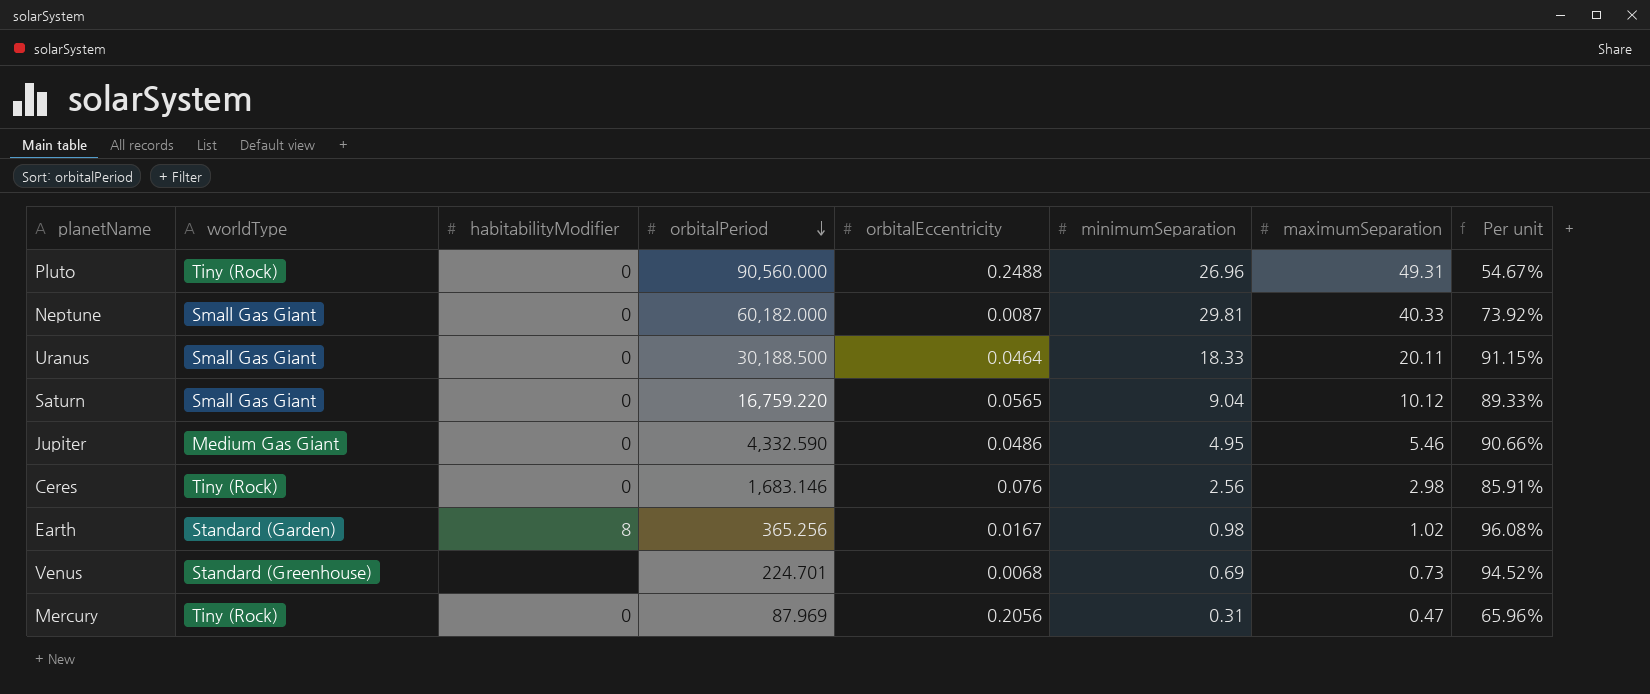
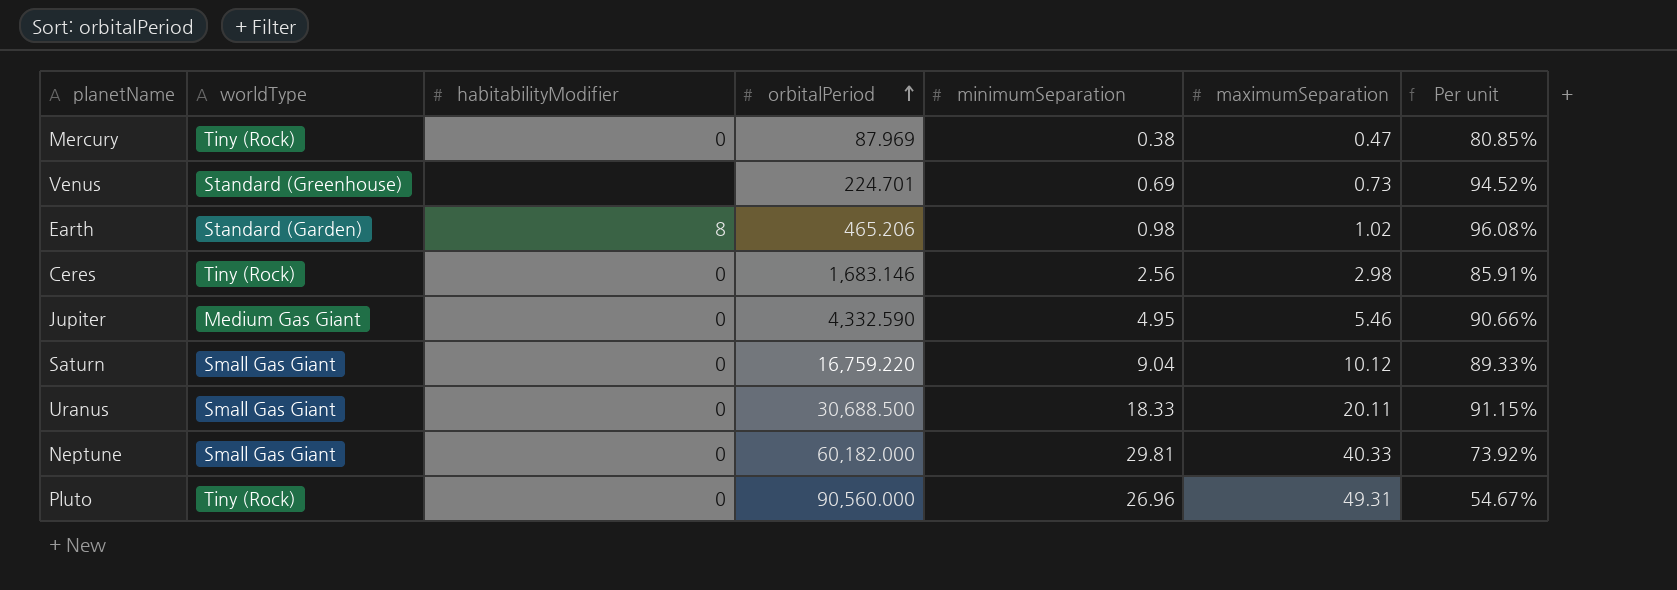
row order: orbitalPeriod descending -> orbitalPeriod ascending
column orbitalEccentricity | position: 5 -> none
Mercury | minimumSeparation: 0.31 -> 0.38
Mercury | Per unit: 65.96% -> 80.85%
Earth | orbitalPeriod: 365.256 -> 465.206
Uranus | orbitalPeriod: 30,188.500 -> 30,688.500

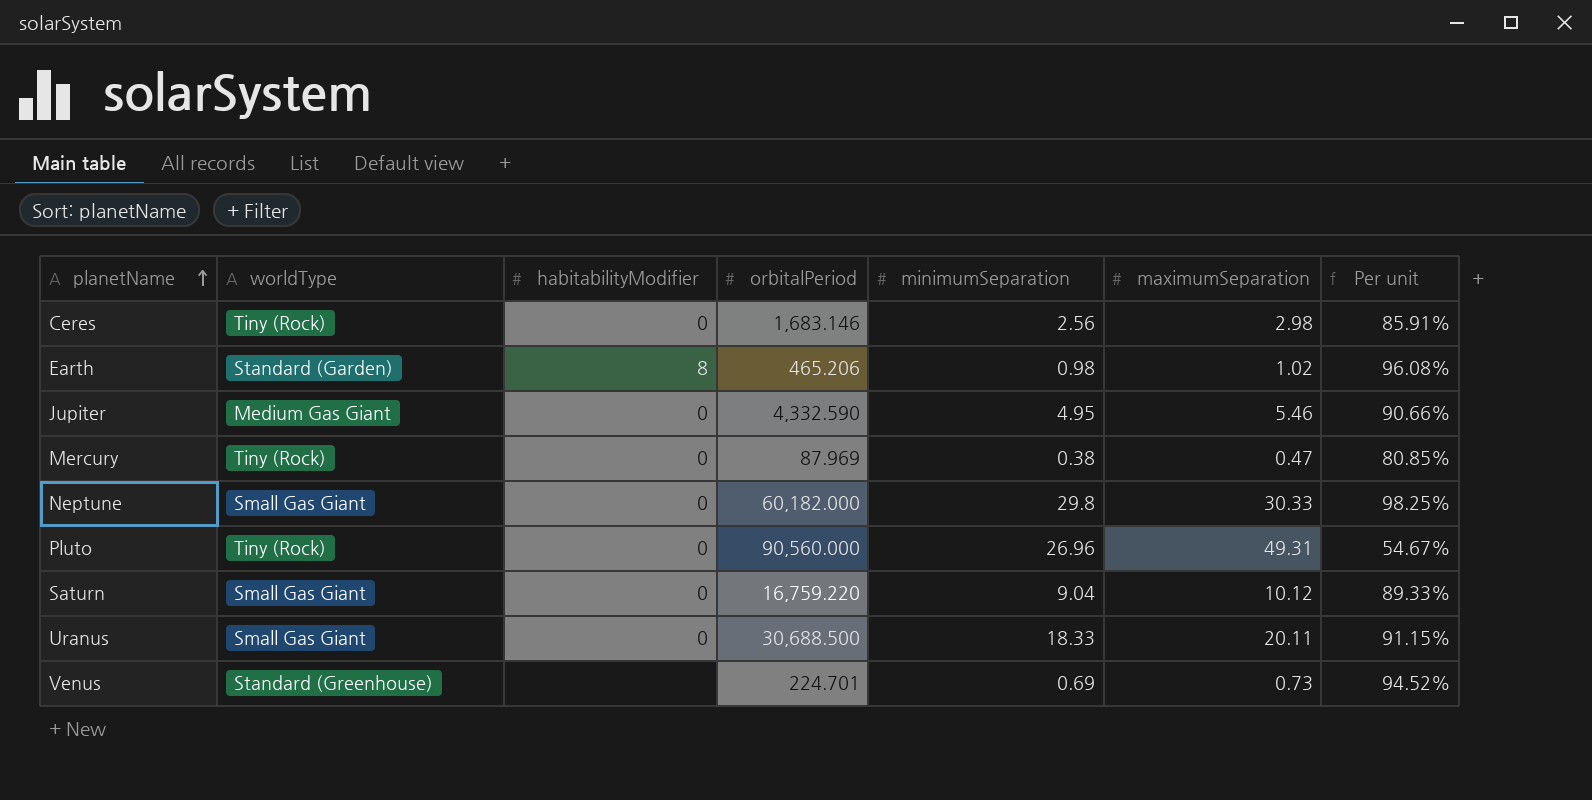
row order: orbitalPeriod ascending -> planetName ascending
Neptune | minimumSeparation: 29.81 -> 29.8
Neptune | maximumSeparation: 40.33 -> 30.33
Neptune | Per unit: 73.92% -> 98.25%

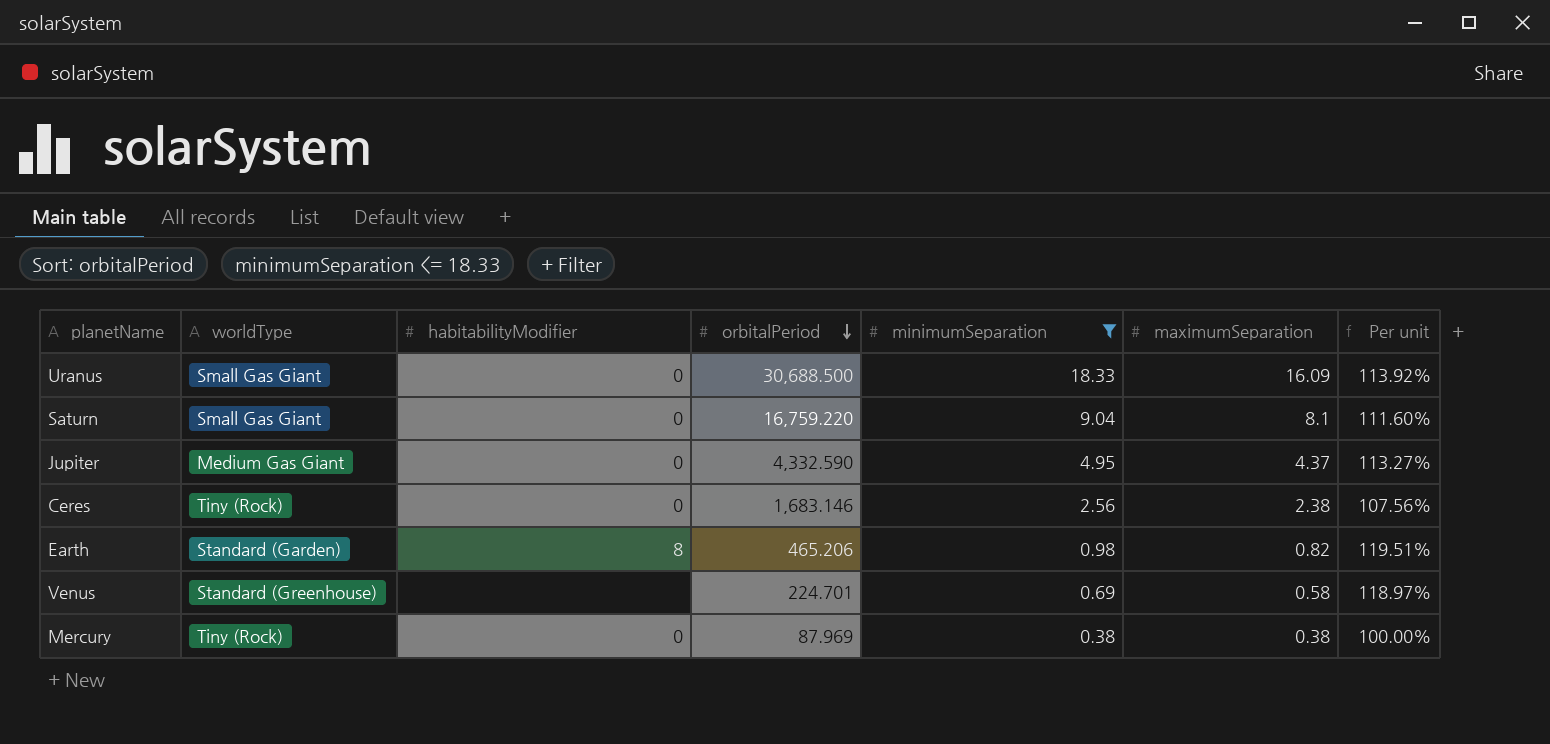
filter: none -> minimumSeparation <= 18.33
row order: planetName ascending -> orbitalPeriod descending
Uranus | maximumSeparation: 20.11 -> 16.09
Uranus | Per unit: 91.15% -> 113.92%
Saturn | maximumSeparation: 10.12 -> 8.1
Saturn | Per unit: 89.33% -> 111.60%
Jupiter | maximumSeparation: 5.46 -> 4.37
Jupiter | Per unit: 90.66% -> 113.27%
Ceres | maximumSeparation: 2.98 -> 2.38
Ceres | Per unit: 85.91% -> 107.56%
Earth | maximumSeparation: 1.02 -> 0.82
Earth | Per unit: 96.08% -> 119.51%
Venus | maximumSeparation: 0.73 -> 0.58
Venus | Per unit: 94.52% -> 118.97%
Mercury | maximumSeparation: 0.47 -> 0.38
Mercury | Per unit: 80.85% -> 100.00%

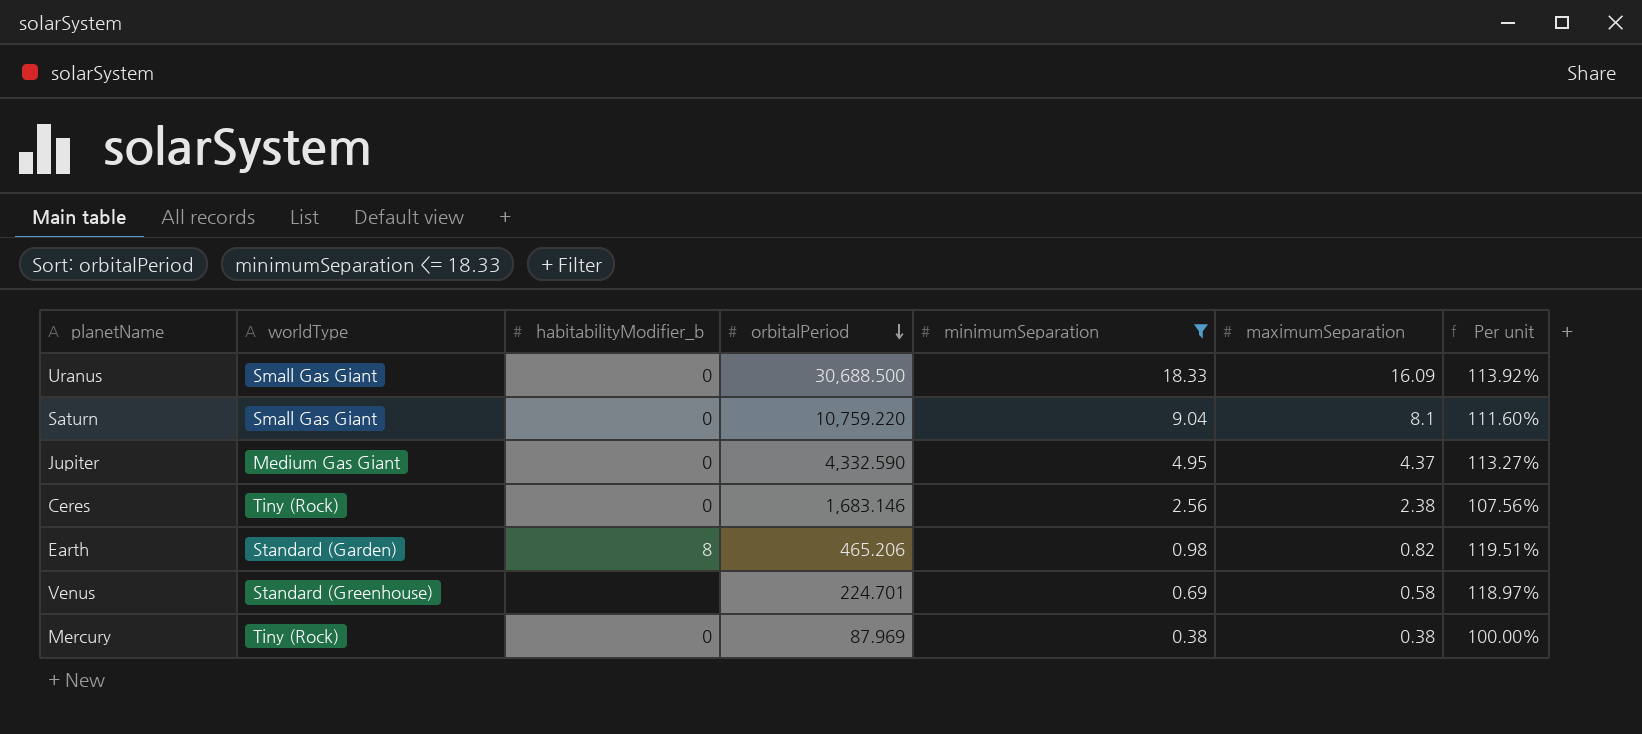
column name: habitabilityModifier -> habitabilityModifier_b
Saturn | orbitalPeriod: 16,759.220 -> 10,759.220

